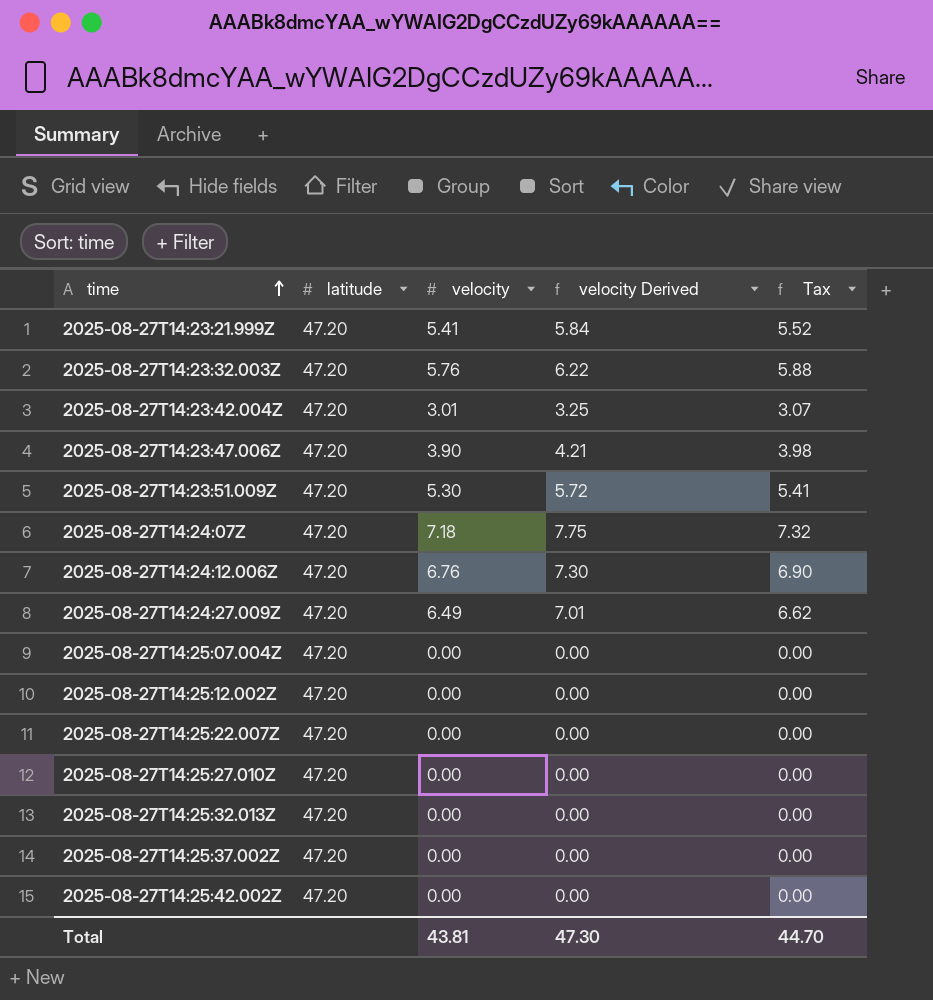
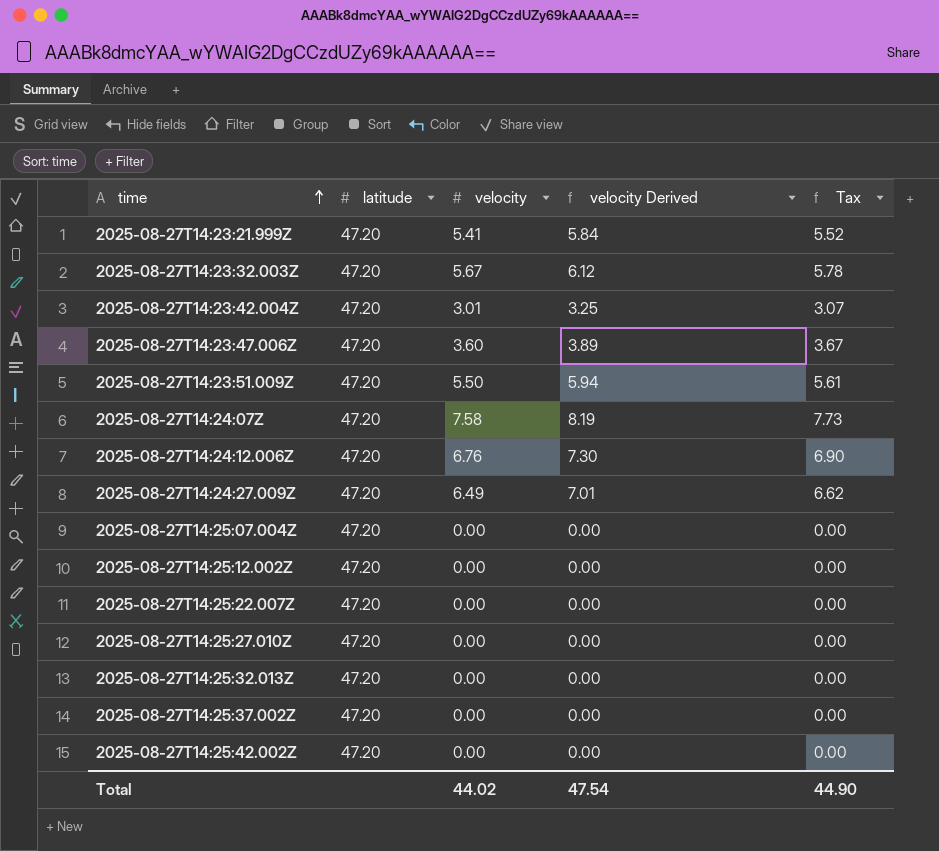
2025-08-27T14:23:32.003Z | velocity: 5.76 -> 5.67
2025-08-27T14:23:32.003Z | velocity Derived: 6.22 -> 6.12
2025-08-27T14:23:32.003Z | Tax: 5.88 -> 5.78
2025-08-27T14:23:47.006Z | velocity: 3.90 -> 3.60
2025-08-27T14:23:47.006Z | velocity Derived: 4.21 -> 3.89
2025-08-27T14:23:47.006Z | Tax: 3.98 -> 3.67
2025-08-27T14:23:51.009Z | velocity: 5.30 -> 5.50
2025-08-27T14:23:51.009Z | velocity Derived: 5.72 -> 5.94
2025-08-27T14:23:51.009Z | Tax: 5.41 -> 5.61
2025-08-27T14:24:07Z | velocity: 7.18 -> 7.58
2025-08-27T14:24:07Z | velocity Derived: 7.75 -> 8.19
2025-08-27T14:24:07Z | Tax: 7.32 -> 7.73
Total | velocity: 43.81 -> 44.02
Total | velocity Derived: 47.30 -> 47.54
Total | Tax: 44.70 -> 44.90

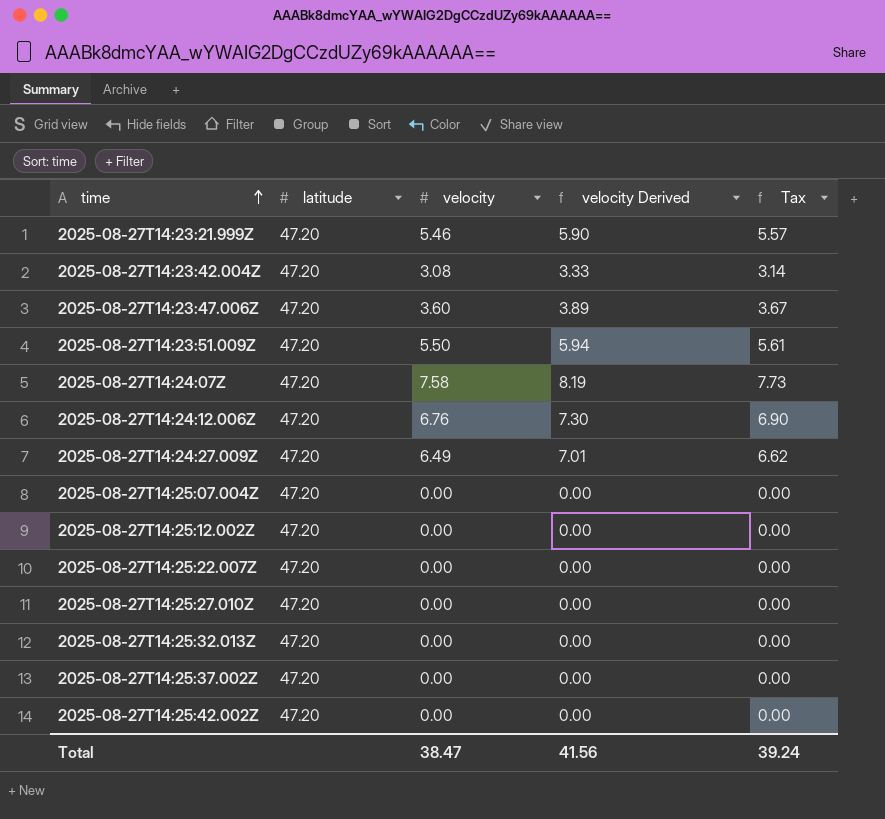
row 2025-08-27T14:23:32.003Z: 47.20 | 5.67 | 6.12 | 5.78 -> none
2025-08-27T14:23:21.999Z | velocity: 5.41 -> 5.46
2025-08-27T14:23:21.999Z | velocity Derived: 5.84 -> 5.90
2025-08-27T14:23:21.999Z | Tax: 5.52 -> 5.57
2025-08-27T14:23:42.004Z | velocity: 3.01 -> 3.08
2025-08-27T14:23:42.004Z | velocity Derived: 3.25 -> 3.33
2025-08-27T14:23:42.004Z | Tax: 3.07 -> 3.14
Total | velocity: 44.02 -> 38.47
Total | velocity Derived: 47.54 -> 41.56
Total | Tax: 44.90 -> 39.24

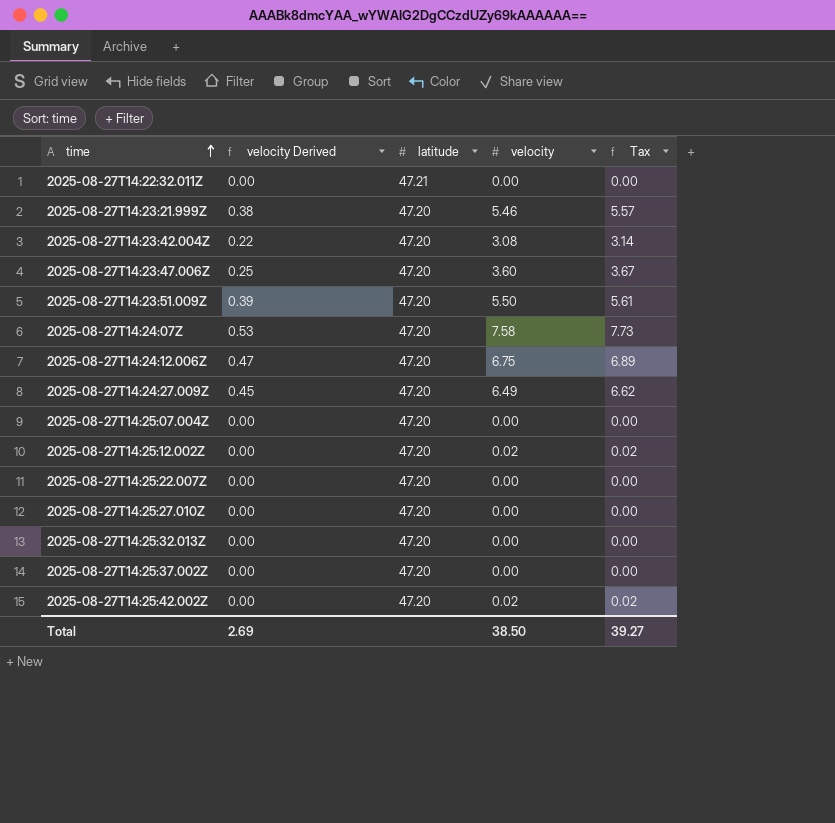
column velocity Derived | formula: [velocity] * 1.08 -> [velocity] * 0.07
column velocity Derived | position: 4 -> 2
row 2025-08-27T14:22:32.011Z: none -> 0.00 | 47.21 | 0.00 | 0.00
2025-08-27T14:24:12.006Z | velocity: 6.76 -> 6.75
2025-08-27T14:24:12.006Z | Tax: 6.90 -> 6.89
2025-08-27T14:25:12.002Z | velocity: 0.00 -> 0.02
2025-08-27T14:25:12.002Z | Tax: 0.00 -> 0.02
2025-08-27T14:25:42.002Z | velocity: 0.00 -> 0.02
2025-08-27T14:25:42.002Z | Tax: 0.00 -> 0.02
Total | velocity Derived: 41.56 -> 2.69
Total | velocity: 38.47 -> 38.50
Total | Tax: 39.24 -> 39.27

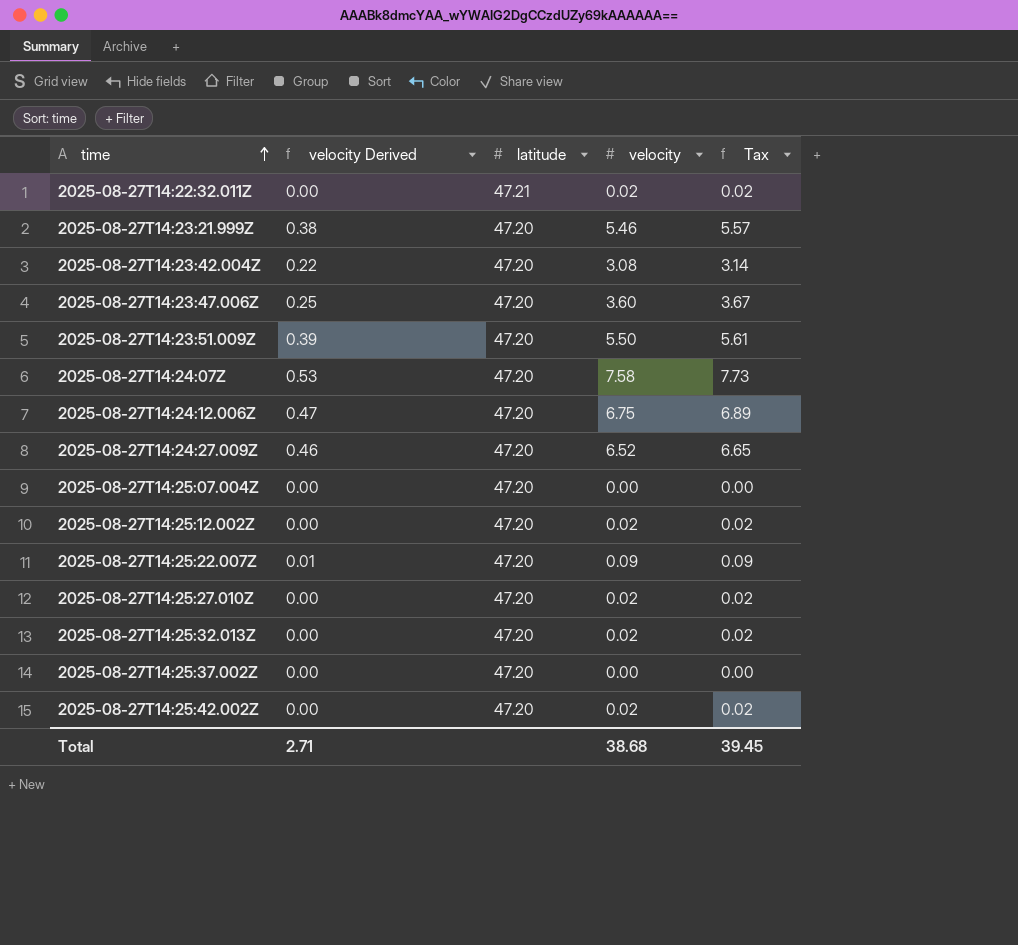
2025-08-27T14:22:32.011Z | velocity: 0.00 -> 0.02
2025-08-27T14:22:32.011Z | Tax: 0.00 -> 0.02
2025-08-27T14:24:27.009Z | velocity Derived: 0.45 -> 0.46
2025-08-27T14:24:27.009Z | velocity: 6.49 -> 6.52
2025-08-27T14:24:27.009Z | Tax: 6.62 -> 6.65
2025-08-27T14:25:22.007Z | velocity Derived: 0.00 -> 0.01
2025-08-27T14:25:22.007Z | velocity: 0.00 -> 0.09
2025-08-27T14:25:22.007Z | Tax: 0.00 -> 0.09
2025-08-27T14:25:27.010Z | velocity: 0.00 -> 0.02
2025-08-27T14:25:27.010Z | Tax: 0.00 -> 0.02
2025-08-27T14:25:32.013Z | velocity: 0.00 -> 0.02
2025-08-27T14:25:32.013Z | Tax: 0.00 -> 0.02
Total | velocity Derived: 2.69 -> 2.71
Total | velocity: 38.50 -> 38.68
Total | Tax: 39.27 -> 39.45

